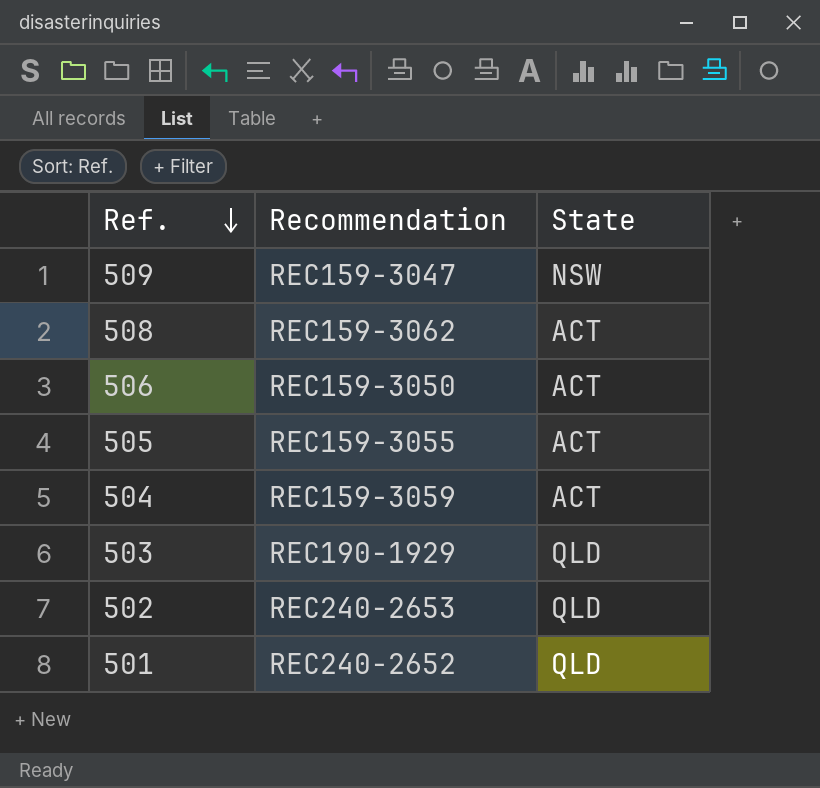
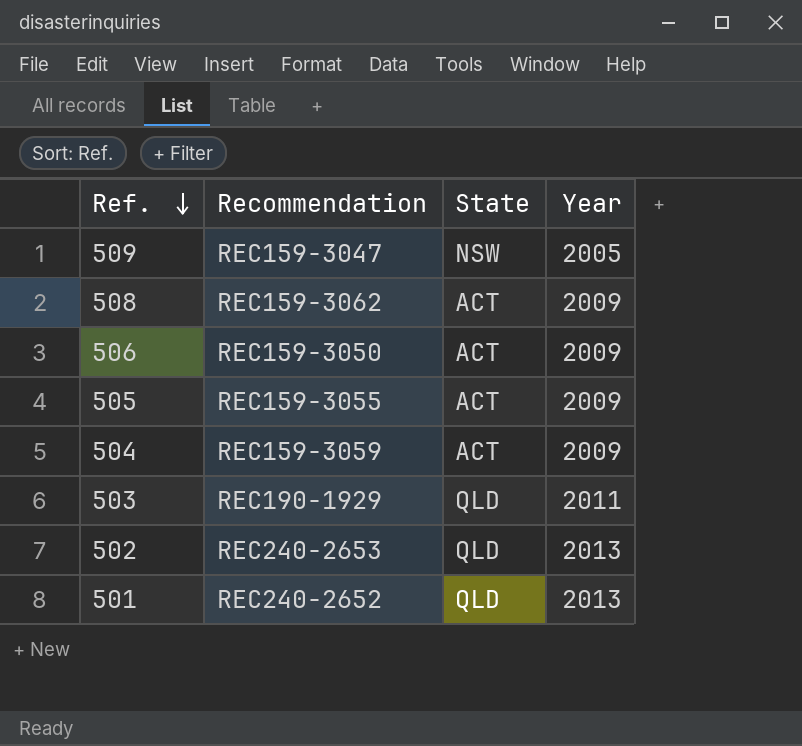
column Year | position: none -> 4

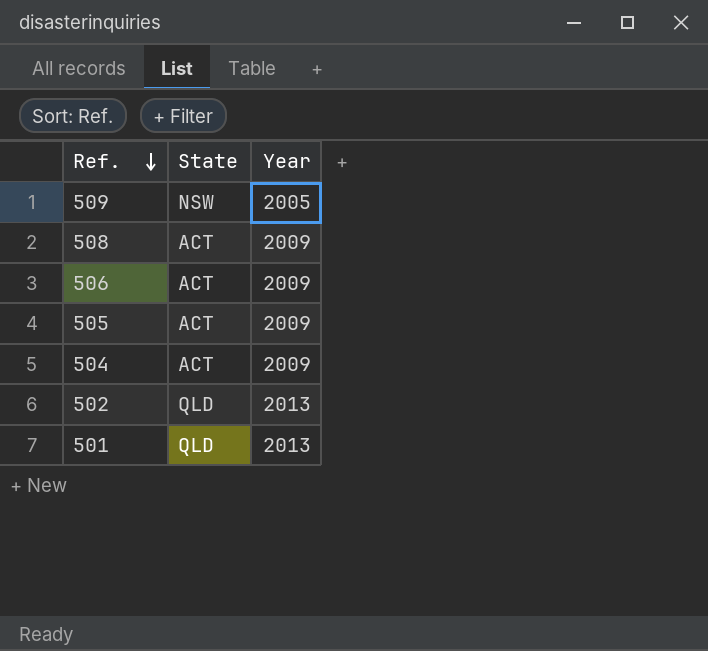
column Recommendation | position: 2 -> none
row 503: REC190-1929 | QLD | 2011 -> none

